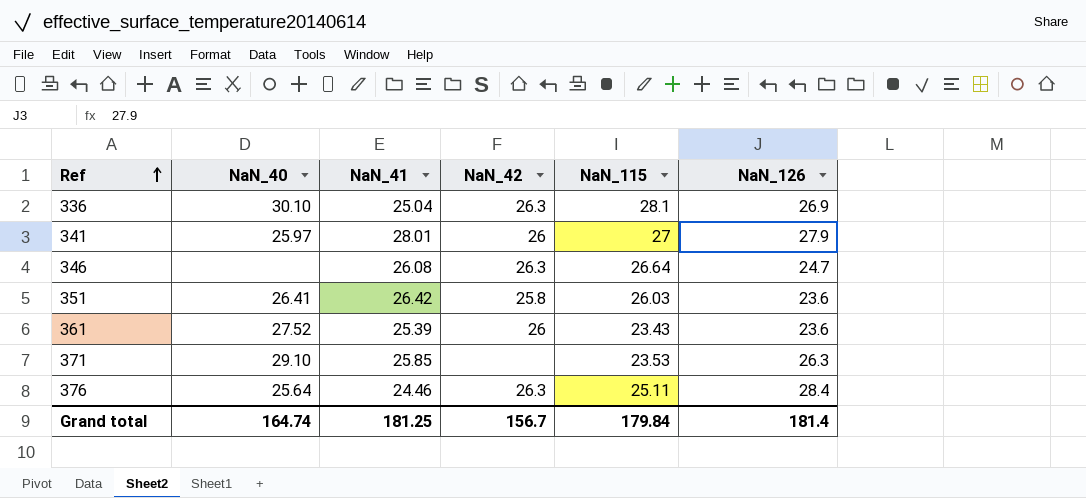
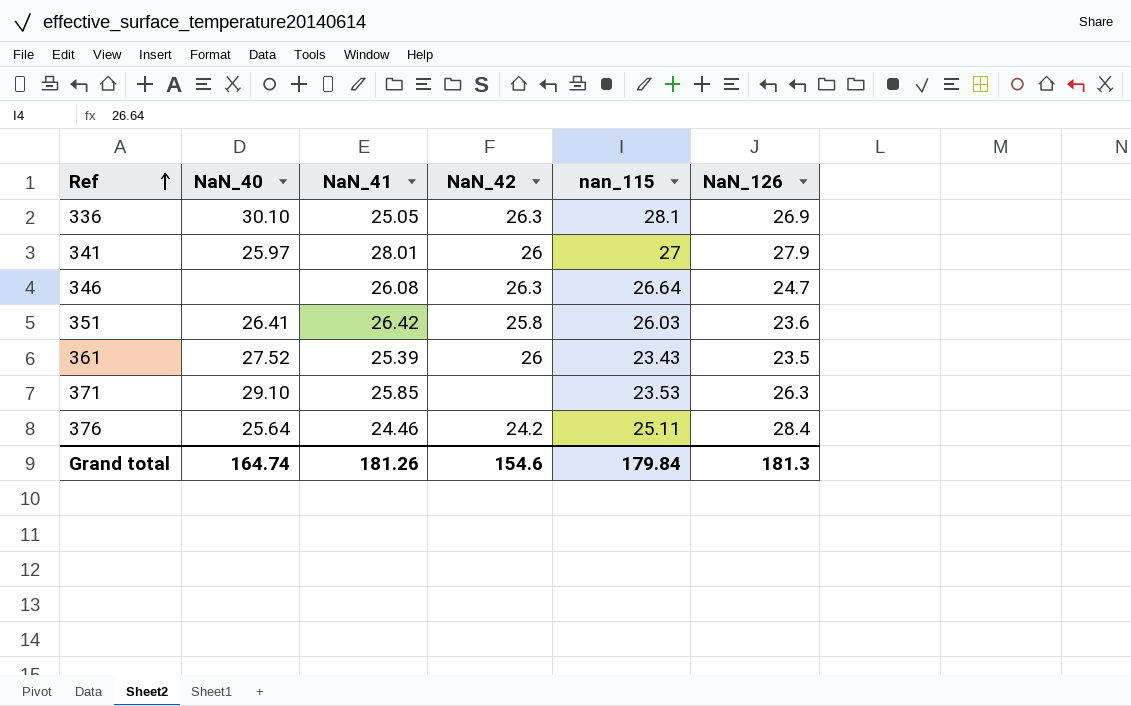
column name: NaN_115 -> nan_115
336 | NaN_41: 25.04 -> 25.05
361 | NaN_126: 23.6 -> 23.5
376 | NaN_42: 26.3 -> 24.2
Grand total | NaN_41: 181.25 -> 181.26
Grand total | NaN_42: 156.7 -> 154.6
Grand total | NaN_126: 181.4 -> 181.3

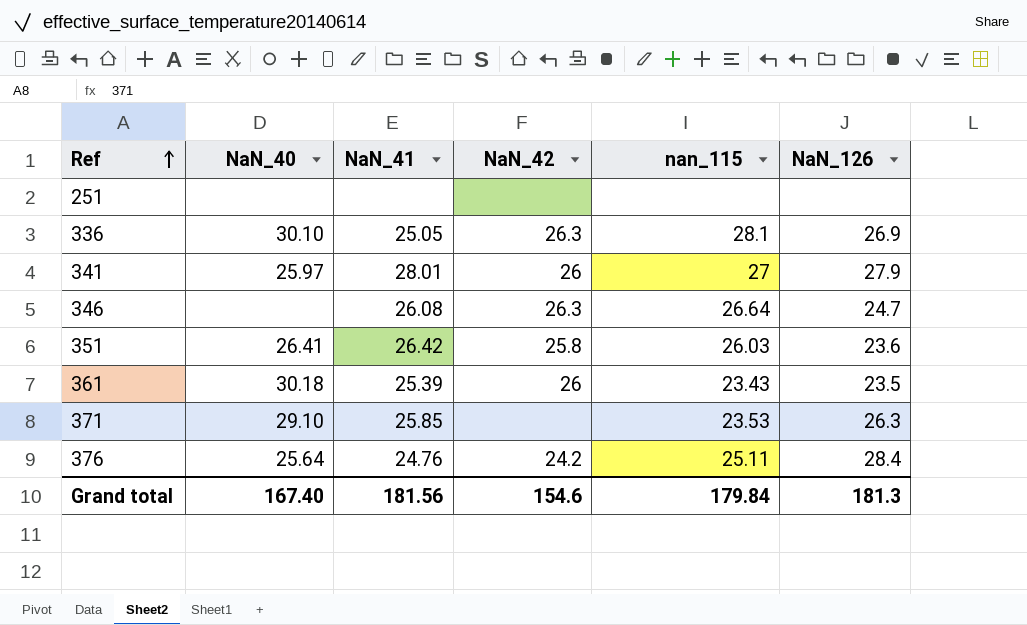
row 251: none -> none | none | none | none | none
361 | NaN_40: 27.52 -> 30.18
376 | NaN_41: 24.46 -> 24.76
Grand total | NaN_40: 164.74 -> 167.40
Grand total | NaN_41: 181.26 -> 181.56

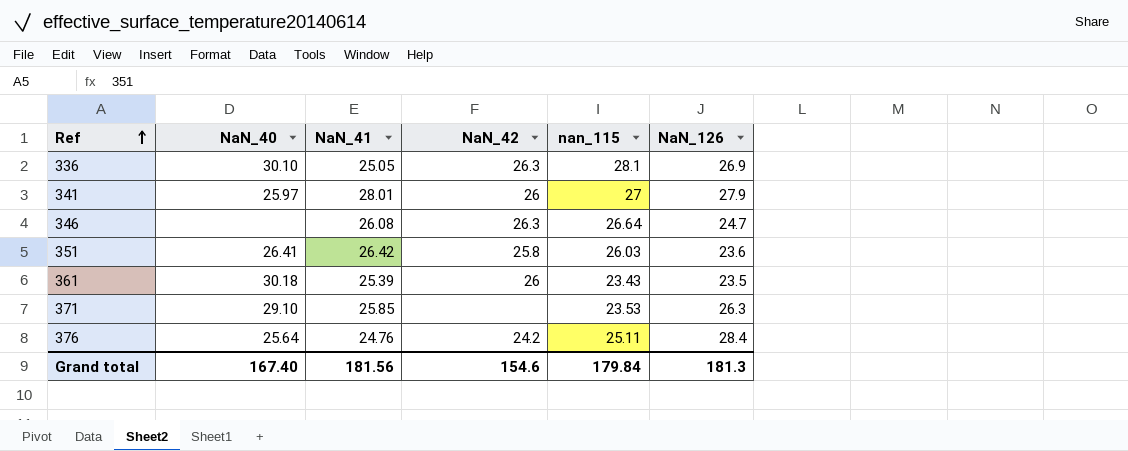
row 251: none | none | none | none | none -> none

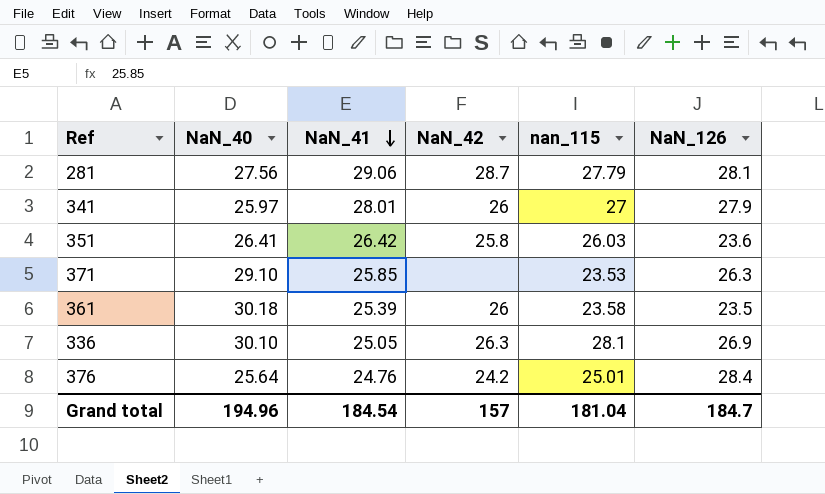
row order: Ref ascending -> NaN_41 descending
row 346: none | 26.08 | 26.3 | 26.64 | 24.7 -> none
row 281: none -> 27.56 | 29.06 | 28.7 | 27.79 | 28.1
361 | nan_115: 23.43 -> 23.58
376 | nan_115: 25.11 -> 25.01
Grand total | NaN_40: 167.40 -> 194.96
Grand total | NaN_41: 181.56 -> 184.54
Grand total | NaN_42: 154.6 -> 157
Grand total | nan_115: 179.84 -> 181.04
Grand total | NaN_126: 181.3 -> 184.7

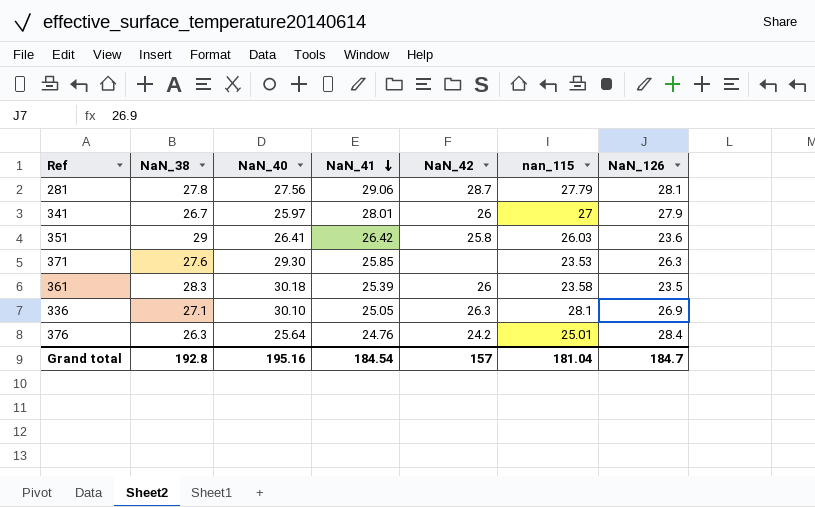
column NaN_38 | position: none -> 2
371 | NaN_40: 29.10 -> 29.30
Grand total | NaN_40: 194.96 -> 195.16

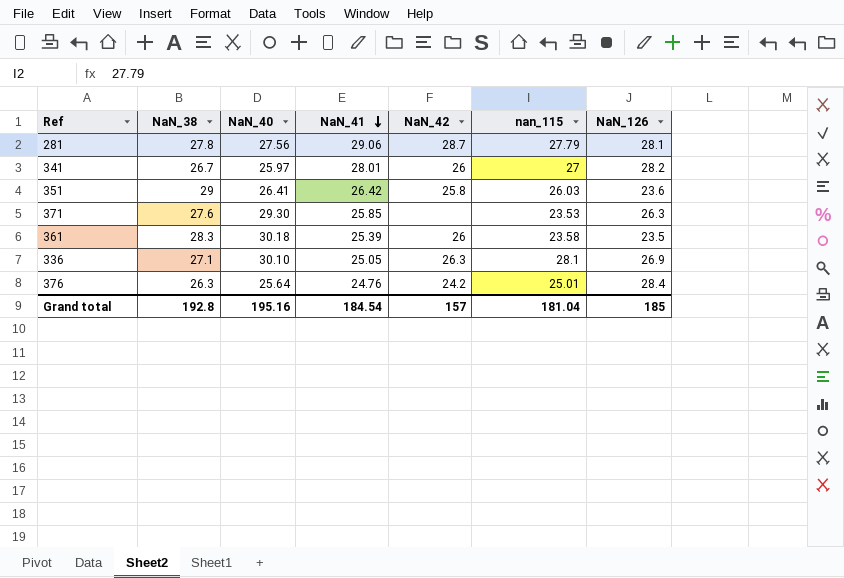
341 | NaN_126: 27.9 -> 28.2
Grand total | NaN_126: 184.7 -> 185

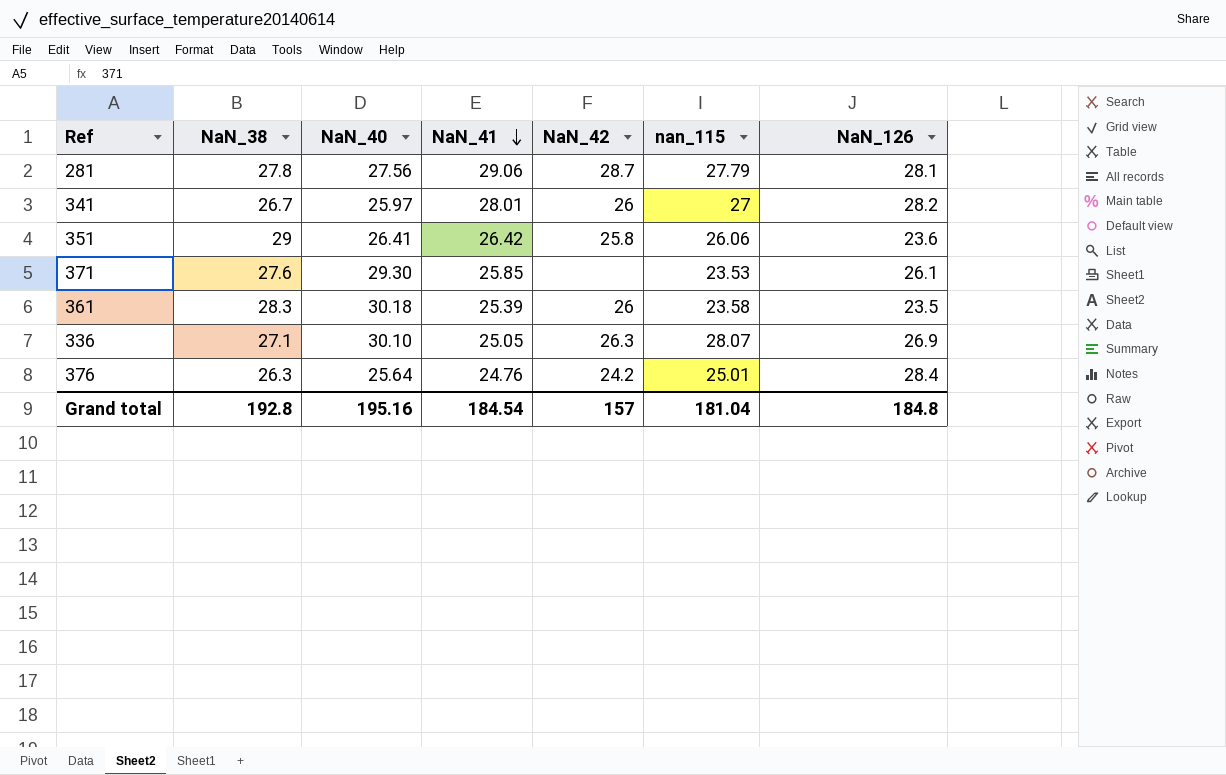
351 | nan_115: 26.03 -> 26.06
371 | NaN_126: 26.3 -> 26.1
336 | nan_115: 28.1 -> 28.07
Grand total | NaN_126: 185 -> 184.8

